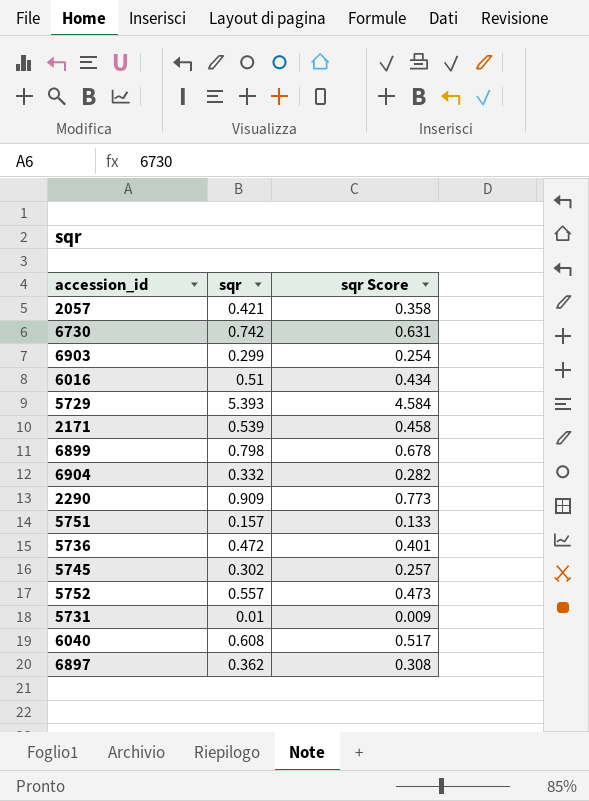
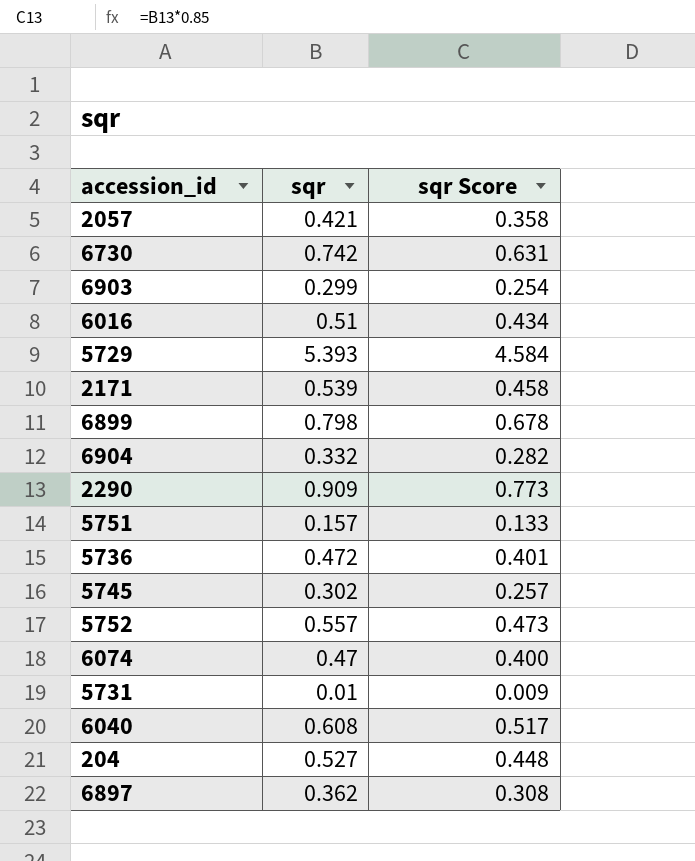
row 6074: none -> 0.47 | 0.400
row 204: none -> 0.527 | 0.448

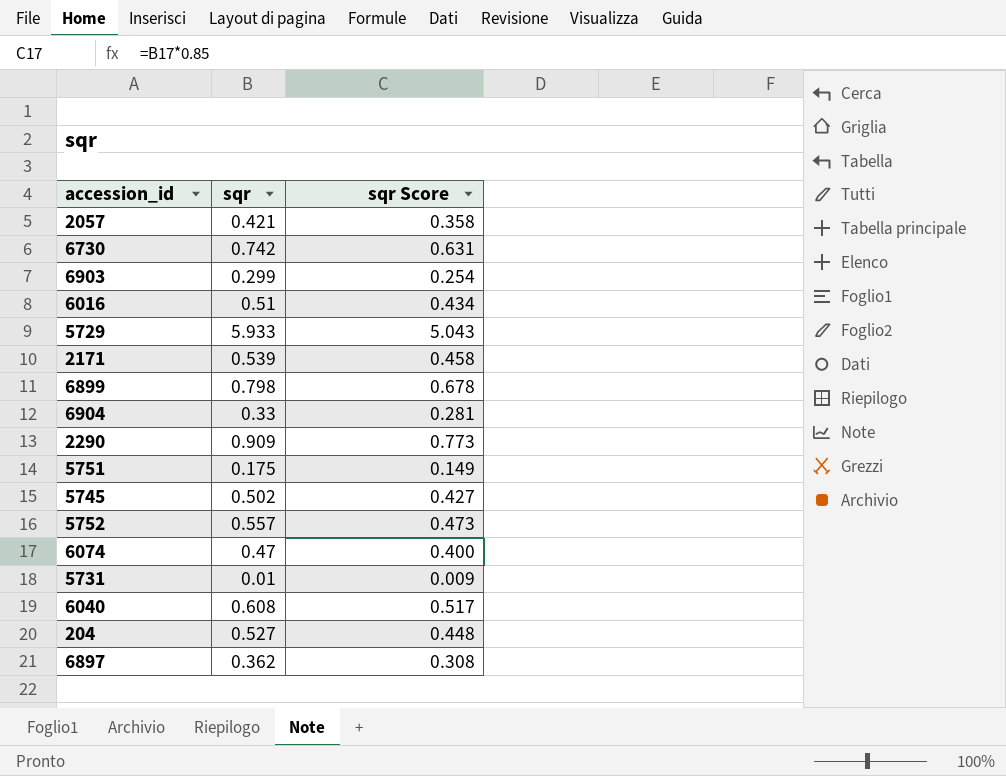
row 5736: 0.472 | 0.401 -> none
5729 | sqr: 5.393 -> 5.933
5729 | sqr Score: 4.584 -> 5.043
6904 | sqr: 0.332 -> 0.33
6904 | sqr Score: 0.282 -> 0.281
5751 | sqr: 0.157 -> 0.175
5751 | sqr Score: 0.133 -> 0.149
5745 | sqr: 0.302 -> 0.502
5745 | sqr Score: 0.257 -> 0.427

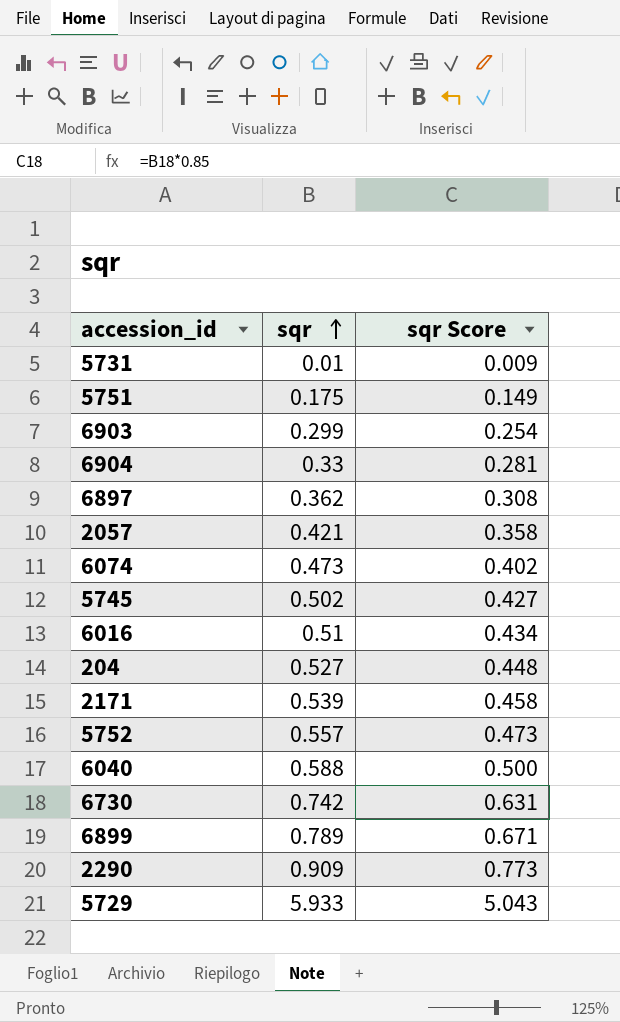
row order: none -> sqr ascending
6074 | sqr: 0.47 -> 0.473
6074 | sqr Score: 0.400 -> 0.402
6040 | sqr: 0.608 -> 0.588
6040 | sqr Score: 0.517 -> 0.500
6899 | sqr: 0.798 -> 0.789
6899 | sqr Score: 0.678 -> 0.671

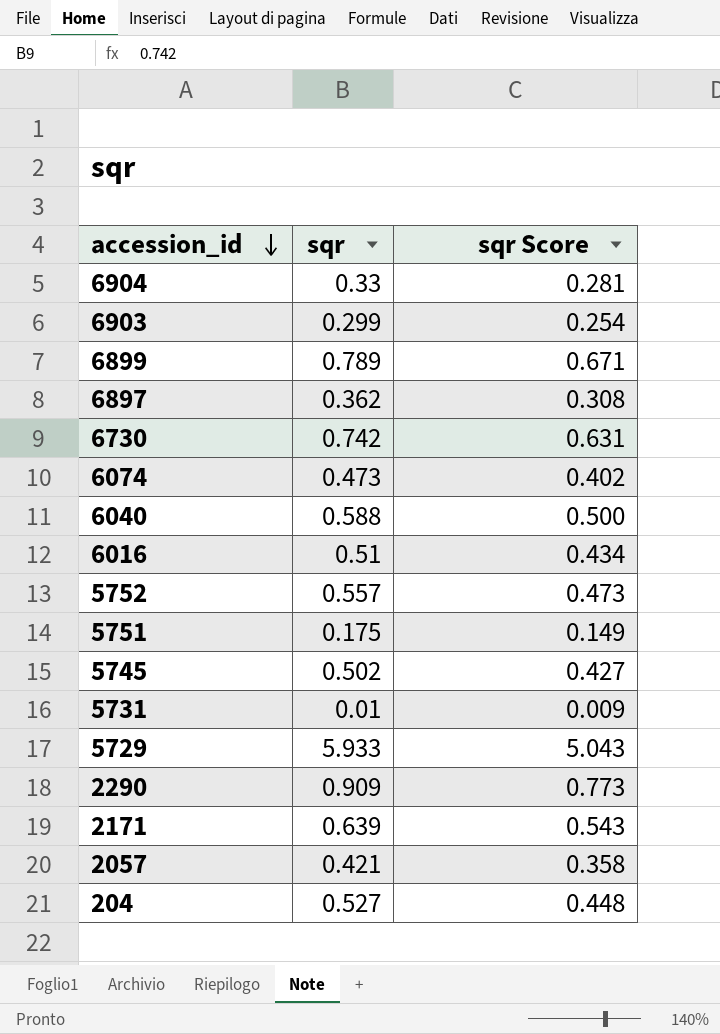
row order: sqr ascending -> accession_id descending
2171 | sqr: 0.539 -> 0.639
2171 | sqr Score: 0.458 -> 0.543

